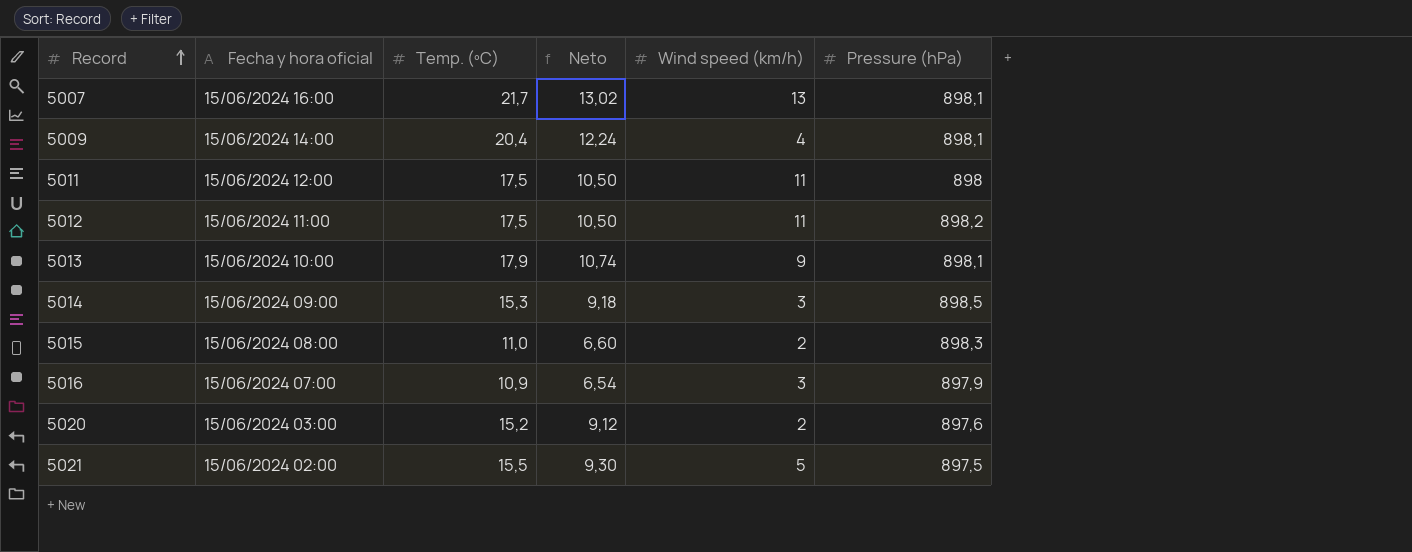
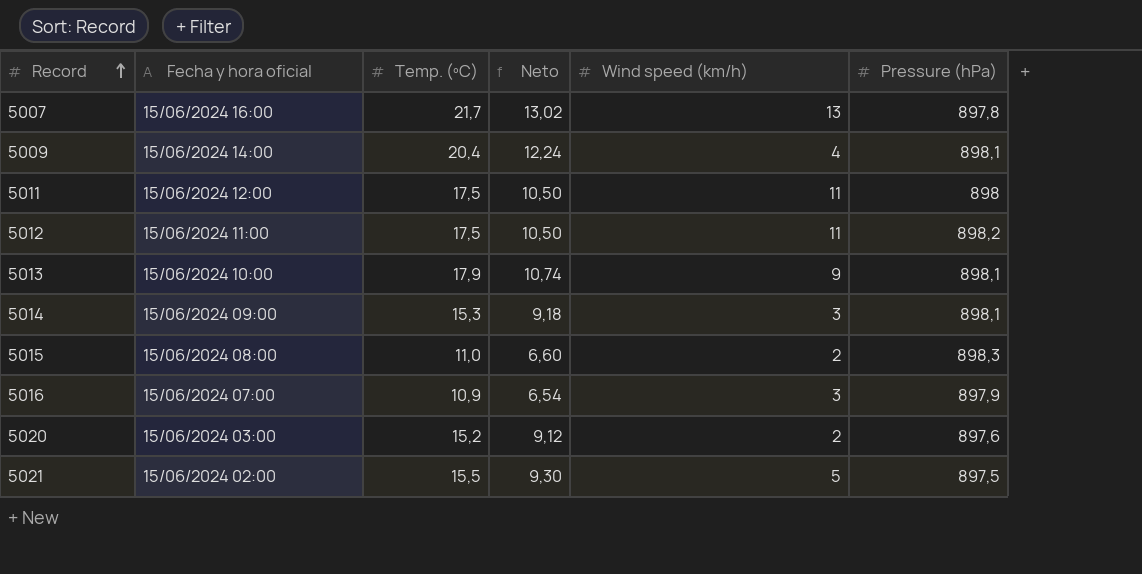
5007 | Pressure (hPa): 898,1 -> 897,8
5014 | Pressure (hPa): 898,5 -> 898,1

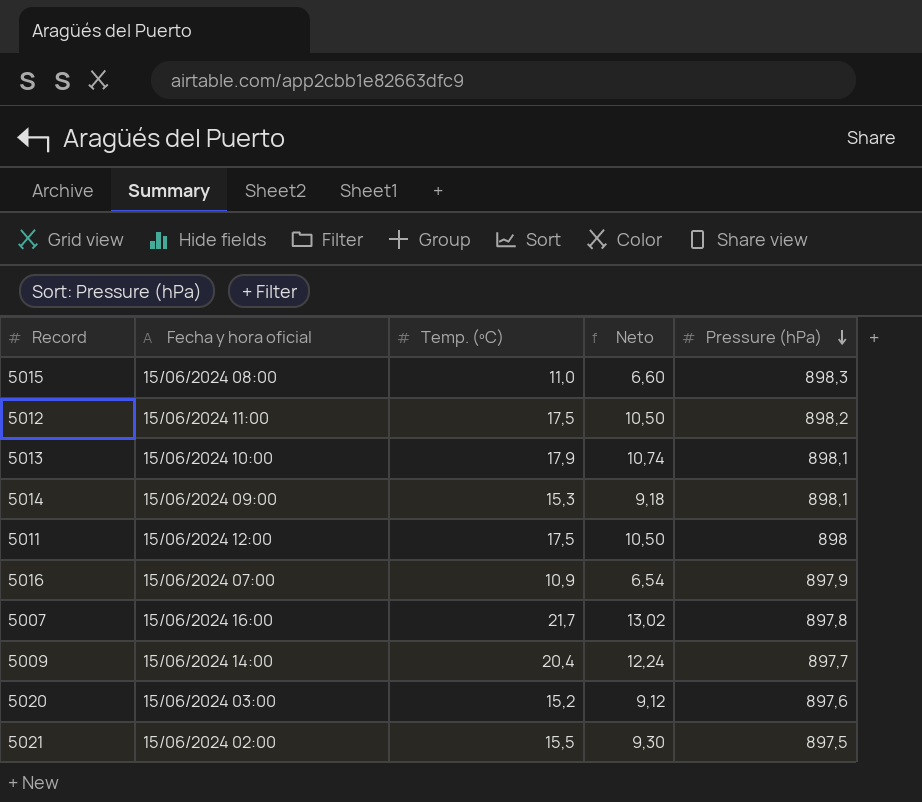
row order: Record ascending -> Pressure (hPa) descending
column Wind speed (km/h) | position: 5 -> none
5009 | Pressure (hPa): 898,1 -> 897,7

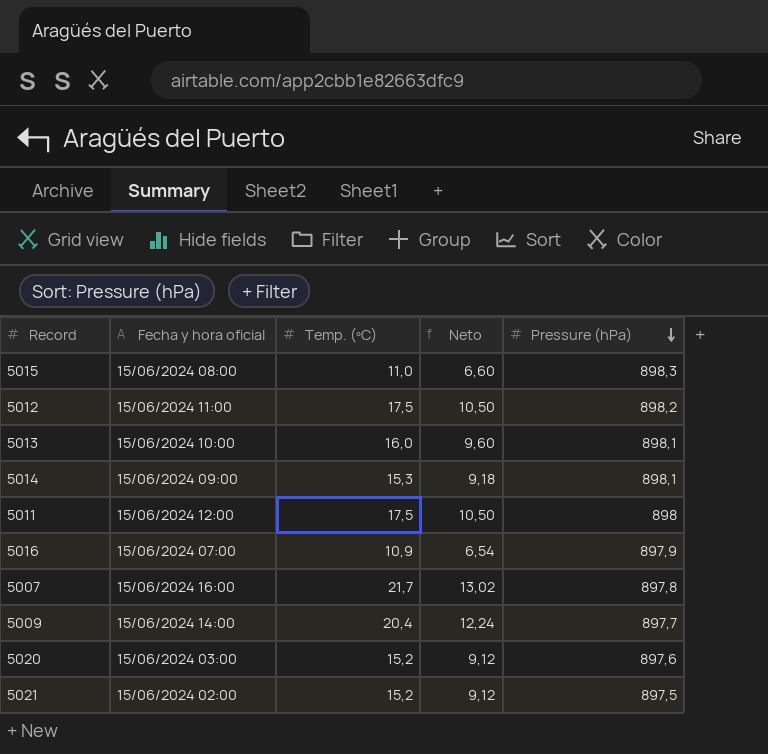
5013 | Temp. (ºC): 17,9 -> 16,0
5013 | Neto: 10,74 -> 9,60
5021 | Temp. (ºC): 15,5 -> 15,2
5021 | Neto: 9,30 -> 9,12

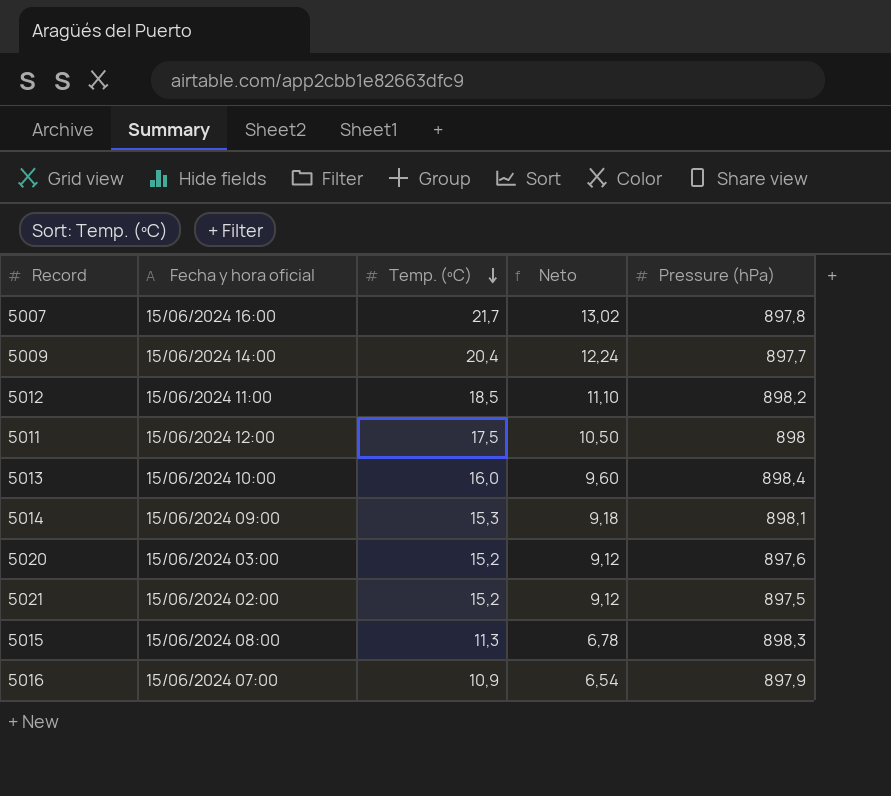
row order: Pressure (hPa) descending -> Temp. (ºC) descending
5012 | Temp. (ºC): 17,5 -> 18,5
5012 | Neto: 10,50 -> 11,10
5013 | Pressure (hPa): 898,1 -> 898,4
5015 | Temp. (ºC): 11,0 -> 11,3
5015 | Neto: 6,60 -> 6,78

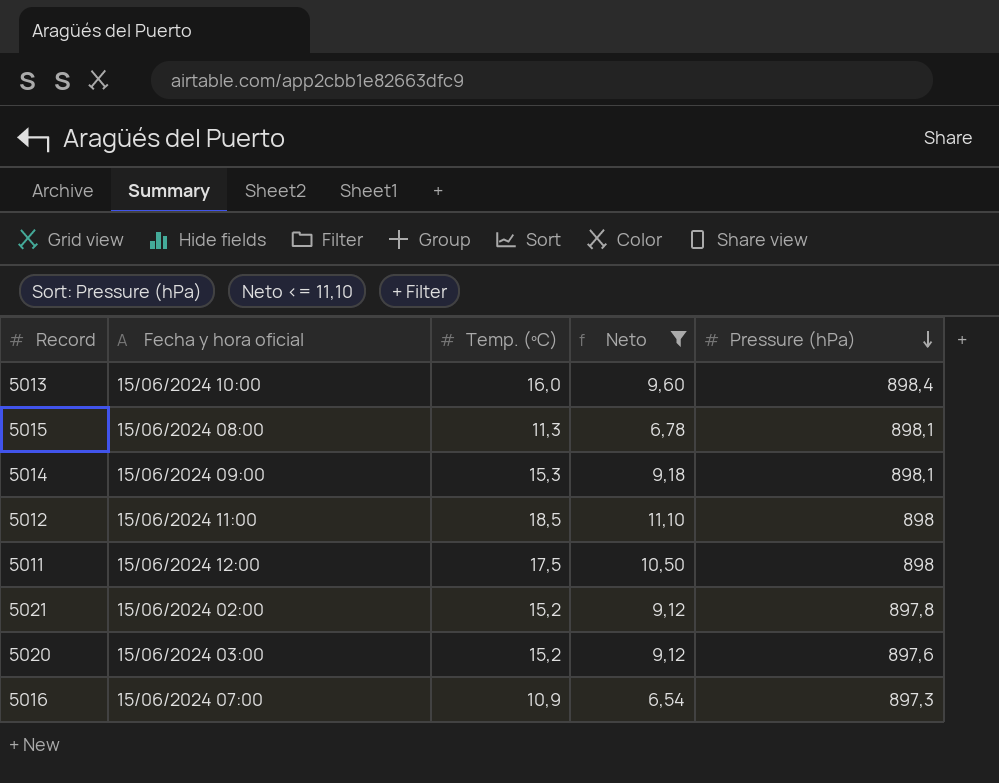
filter: none -> Neto <= 11,10
row order: Temp. (ºC) descending -> Pressure (hPa) descending
5015 | Pressure (hPa): 898,3 -> 898,1
5012 | Pressure (hPa): 898,2 -> 898
5021 | Pressure (hPa): 897,5 -> 897,8
5016 | Pressure (hPa): 897,9 -> 897,3

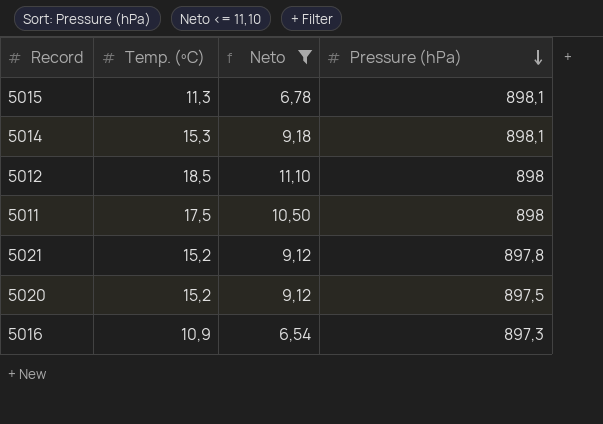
column Fecha y hora oficial | position: 2 -> none
row 5013: 15/06/2024 10:00 | 16,0 | 9,60 | 898,4 -> none
5020 | Pressure (hPa): 897,6 -> 897,5

